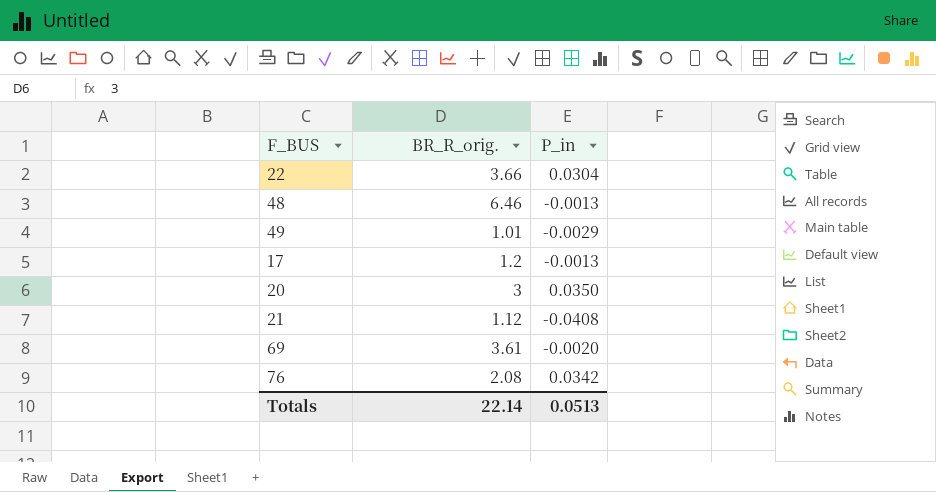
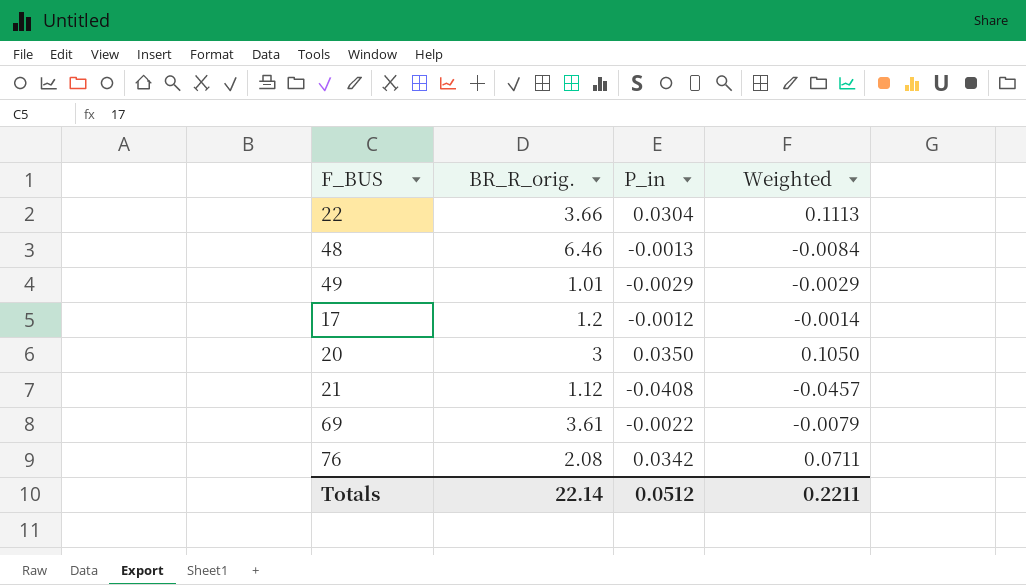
column Weighted | formula: none -> [BR_R_orig.] * [P_in]
17 | P_in: -0.0013 -> -0.0012
69 | P_in: -0.0020 -> -0.0022
Totals | P_in: 0.0513 -> 0.0512

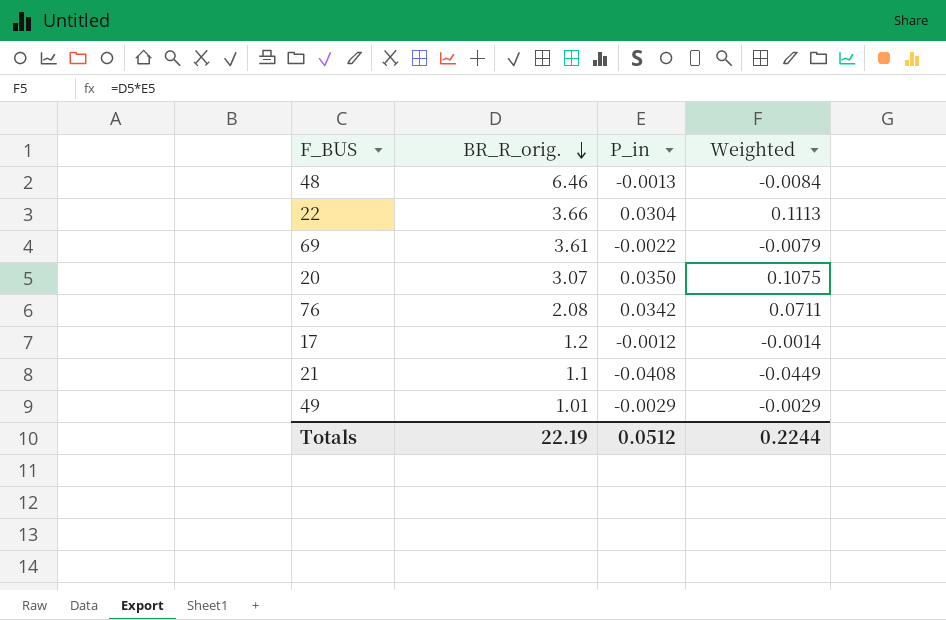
row order: none -> BR_R_orig. descending
20 | BR_R_orig.: 3 -> 3.07
20 | Weighted: 0.1050 -> 0.1075
21 | BR_R_orig.: 1.12 -> 1.1
21 | Weighted: -0.0457 -> -0.0449
Totals | BR_R_orig.: 22.14 -> 22.19
Totals | Weighted: 0.2211 -> 0.2244

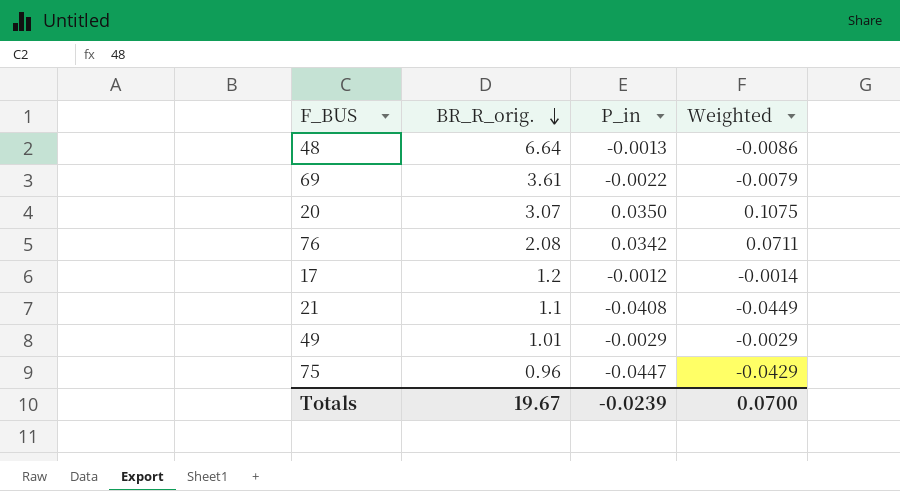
row 22: 3.66 | 0.0304 | 0.1113 -> none
48 | BR_R_orig.: 6.46 -> 6.64
48 | Weighted: -0.0084 -> -0.0086
row 75: none -> 0.96 | -0.0447 | -0.0429
Totals | BR_R_orig.: 22.19 -> 19.67
Totals | P_in: 0.0512 -> -0.0239
Totals | Weighted: 0.2244 -> 0.0700

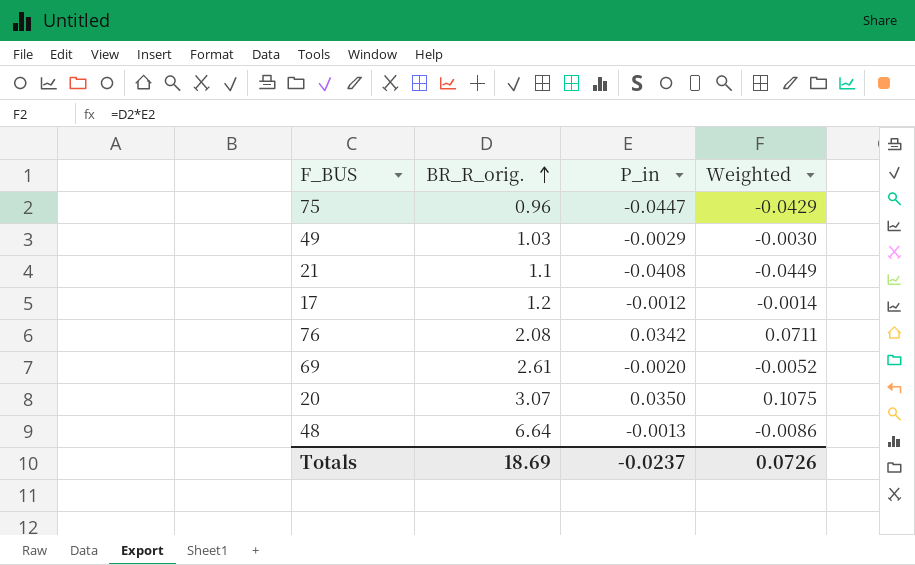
row order: BR_R_orig. descending -> BR_R_orig. ascending
49 | BR_R_orig.: 1.01 -> 1.03
49 | Weighted: -0.0029 -> -0.0030
69 | BR_R_orig.: 3.61 -> 2.61
69 | P_in: -0.0022 -> -0.0020
69 | Weighted: -0.0079 -> -0.0052
Totals | BR_R_orig.: 19.67 -> 18.69
Totals | P_in: -0.0239 -> -0.0237
Totals | Weighted: 0.0700 -> 0.0726

